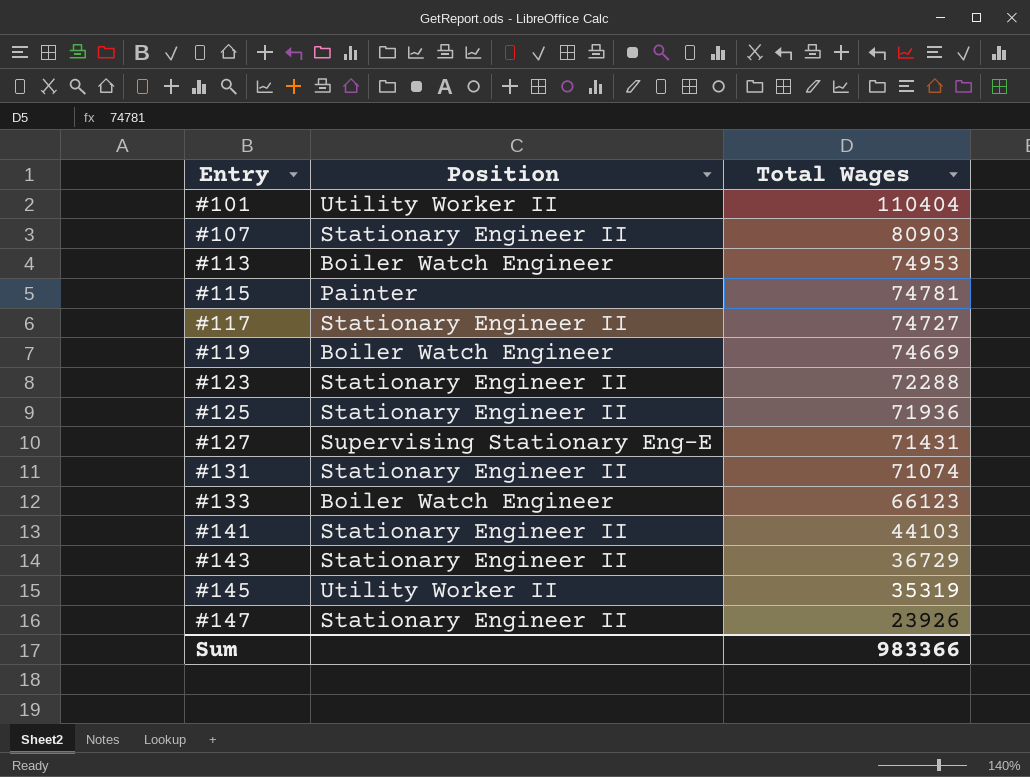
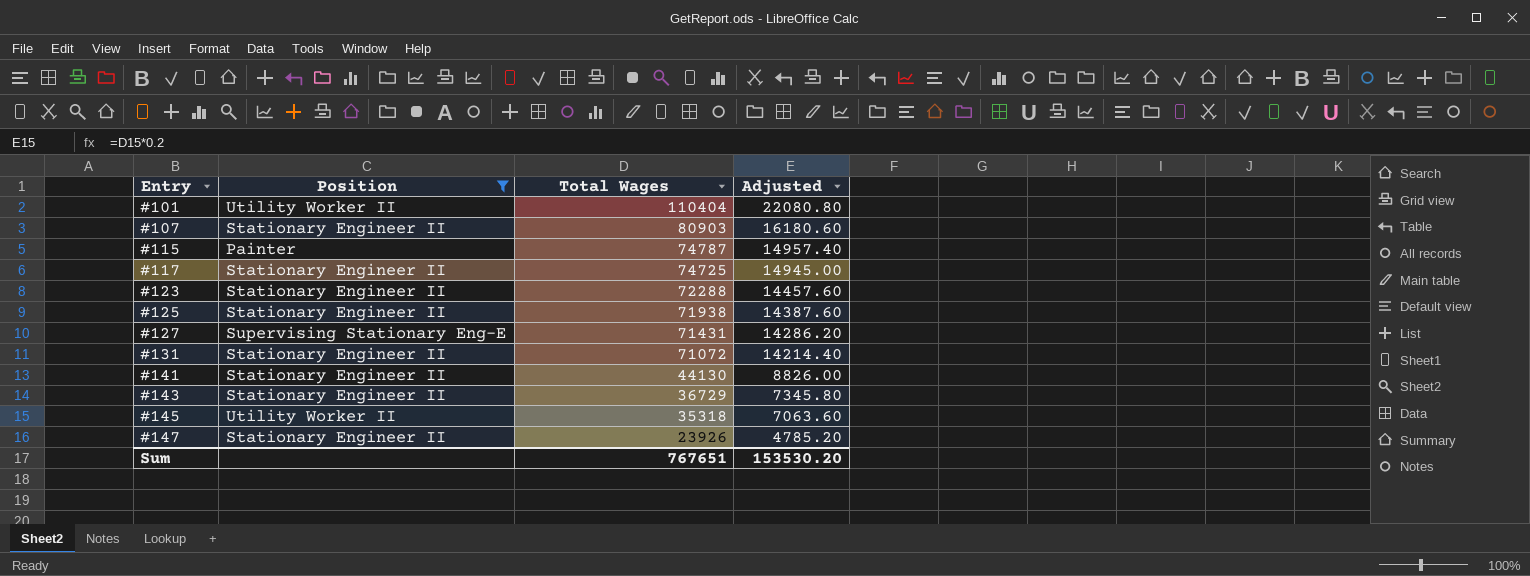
filter: none -> Position != Boiler Watch Engineer
column Adjusted | formula: none -> [Total Wages] * 0.2
#115 | Total Wages: 74781 -> 74787
#117 | Total Wages: 74727 -> 74725
#125 | Total Wages: 71936 -> 71938
#131 | Total Wages: 71074 -> 71072
#141 | Total Wages: 44103 -> 44130
#145 | Total Wages: 35319 -> 35318
Sum | Total Wages: 983366 -> 767651

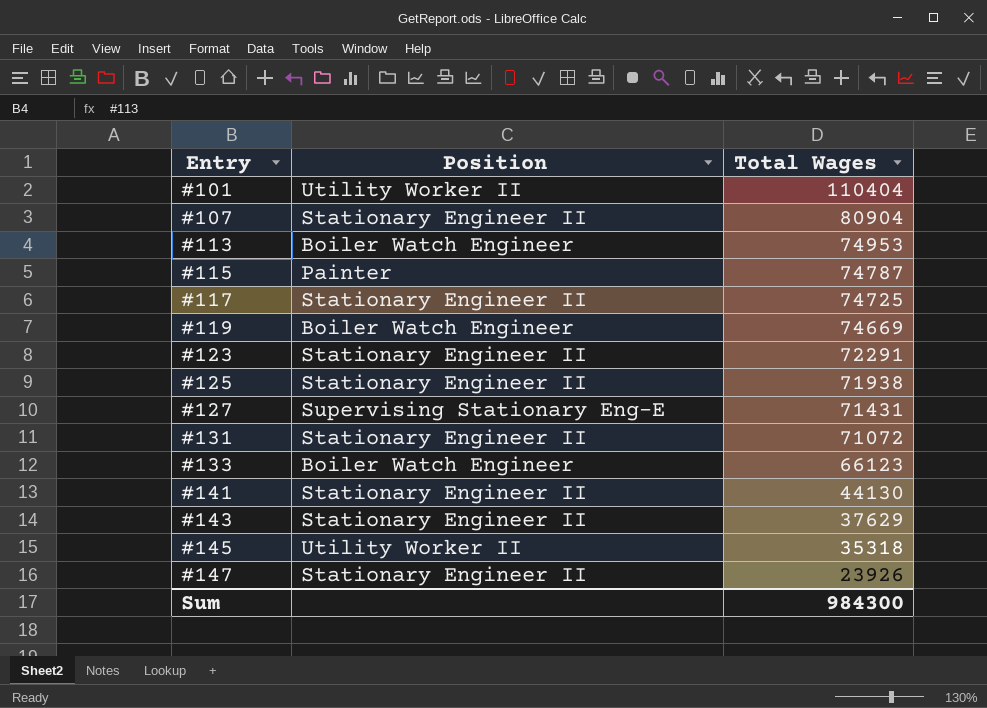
filter: Position != Boiler Watch Engineer -> none
column Adjusted | formula: [Total Wages] * 0.2 -> none
#107 | Total Wages: 80903 -> 80904
#123 | Total Wages: 72288 -> 72291
#143 | Total Wages: 36729 -> 37629
Sum | Total Wages: 767651 -> 984300

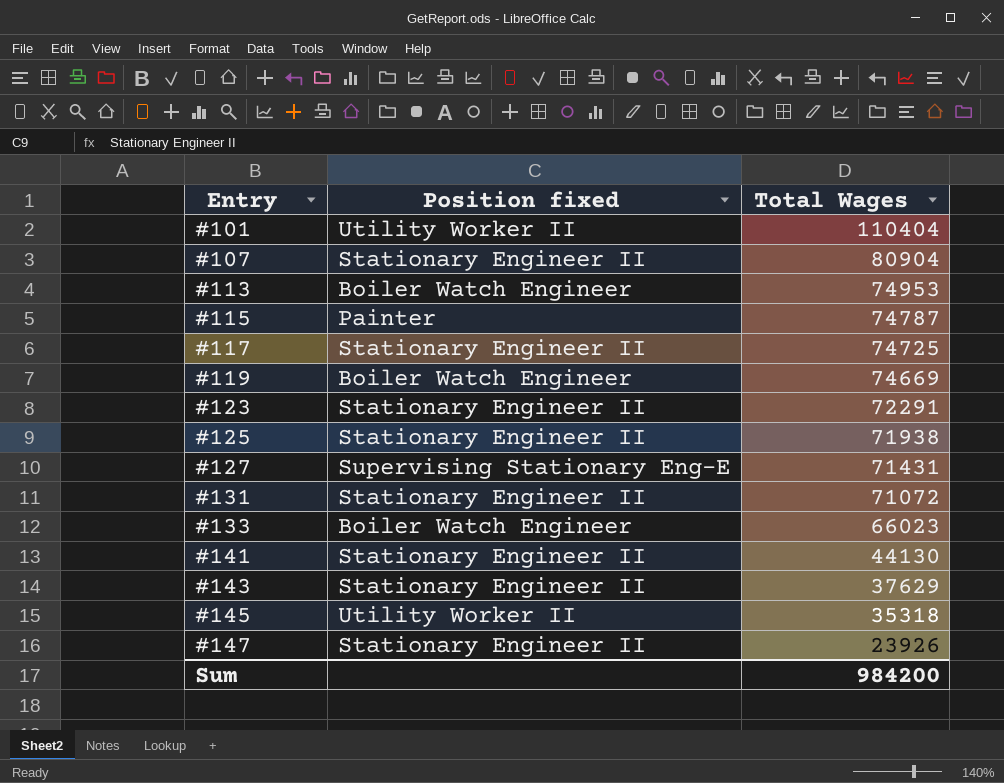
column name: Position -> Position fixed
#133 | Total Wages: 66123 -> 66023
Sum | Total Wages: 984300 -> 984200

